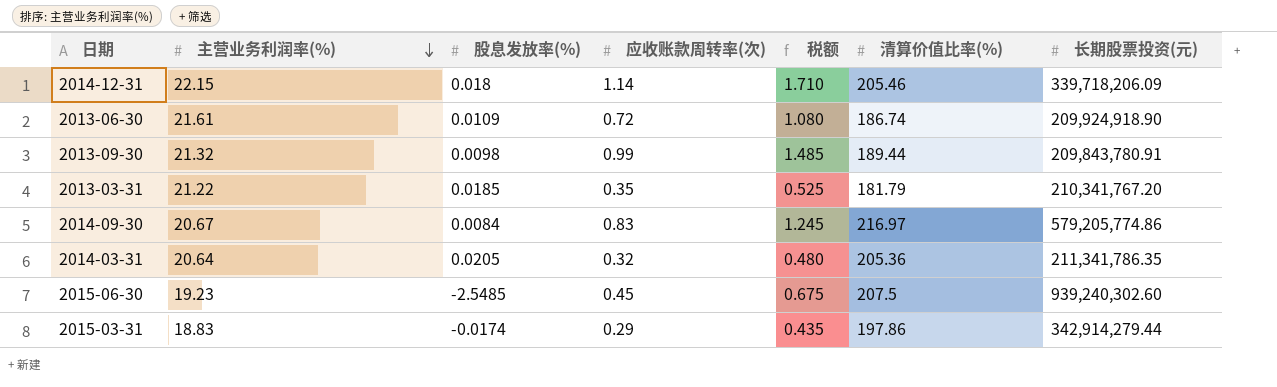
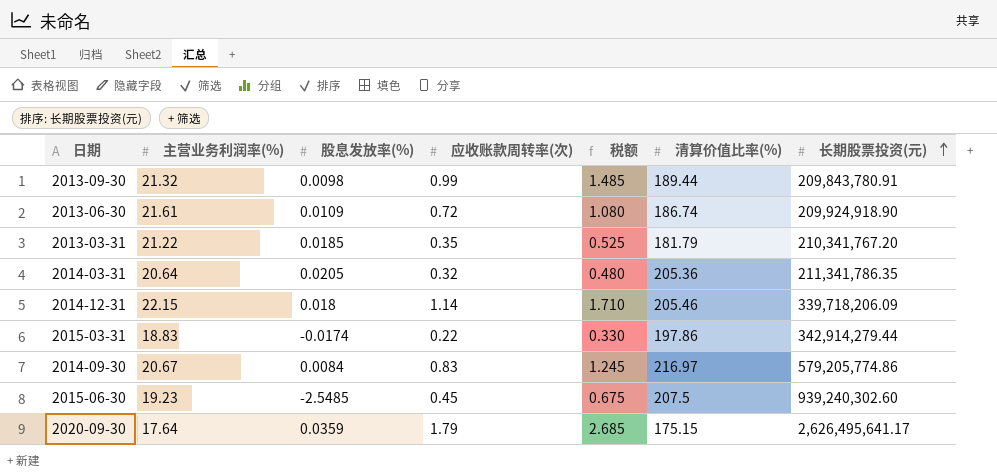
row order: 主营业务利润率(%) descending -> 长期股票投资(元) ascending
2015-03-31 | 应收账款周转率(次): 0.29 -> 0.22
2015-03-31 | 税额: 0.435 -> 0.330
row 2020-09-30: none -> 17.64 | 0.0359 | 1.79 | 2.685 | 175.15 | 2,626,495,641.17

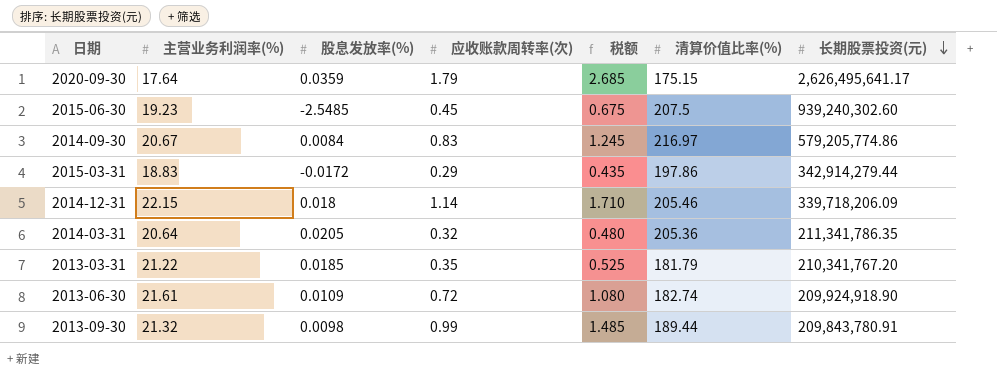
row order: 长期股票投资(元) ascending -> 长期股票投资(元) descending
2015-03-31 | 股息发放率(%): -0.0174 -> -0.0172
2015-03-31 | 应收账款周转率(次): 0.22 -> 0.29
2015-03-31 | 税额: 0.330 -> 0.435
2013-06-30 | 清算价值比率(%): 186.74 -> 182.74

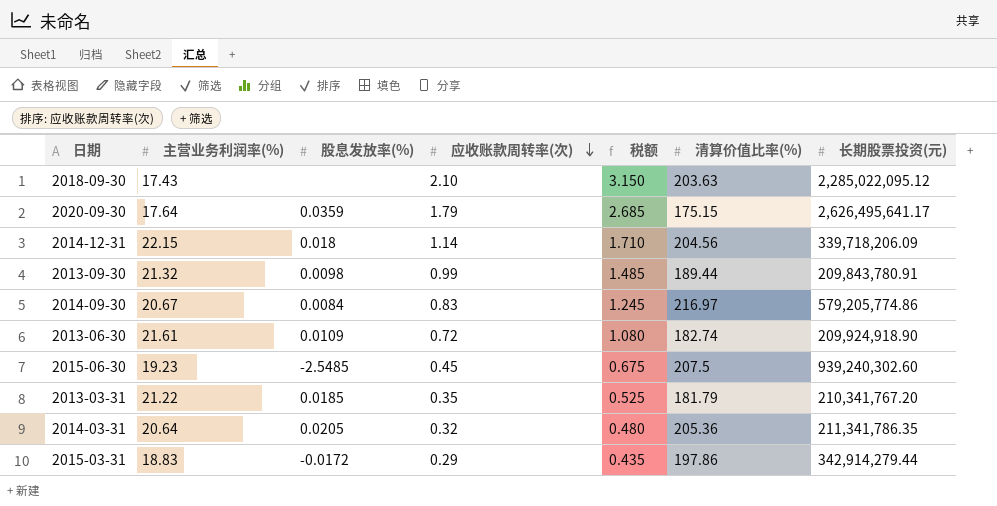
row order: 长期股票投资(元) descending -> 应收账款周转率(次) descending
row 2018-09-30: none -> 17.43 | none | 2.10 | 3.150 | 203.63 | 2,285,022,095.12
2014-12-31 | 清算价值比率(%): 205.46 -> 204.56

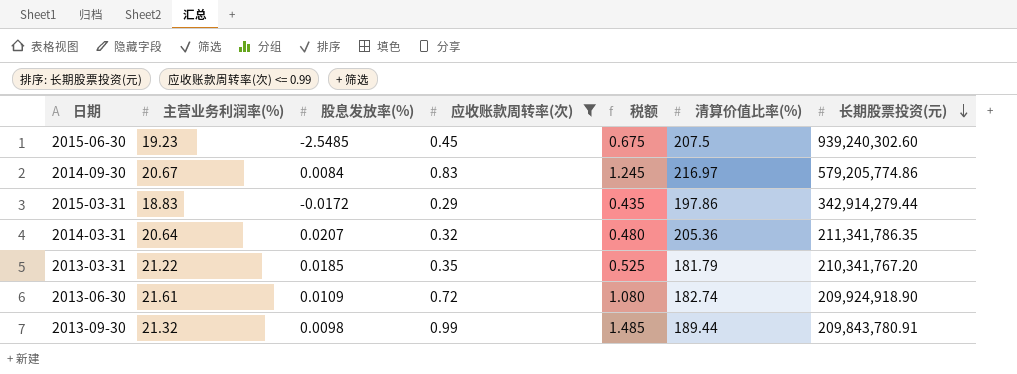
filter: none -> 应收账款周转率(次) <= 0.99
row order: 应收账款周转率(次) descending -> 长期股票投资(元) descending
2014-03-31 | 股息发放率(%): 0.0205 -> 0.0207

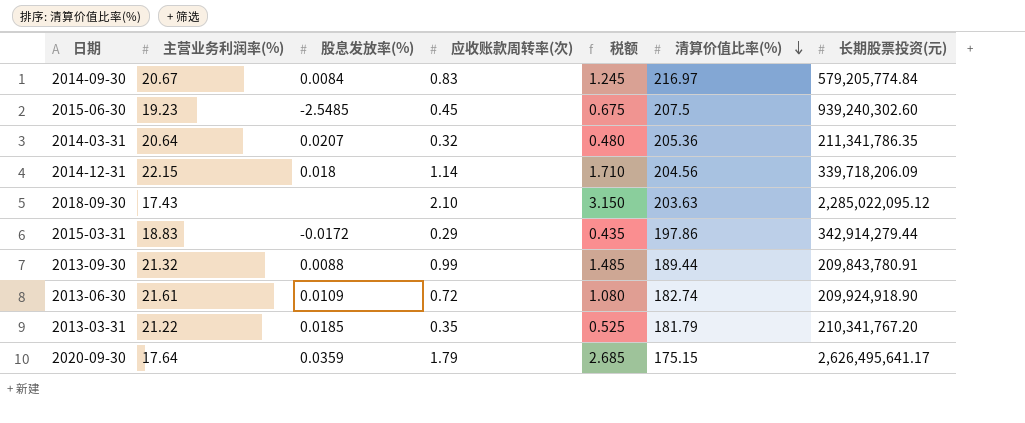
filter: 应收账款周转率(次) <= 0.99 -> none
row order: 长期股票投资(元) descending -> 清算价值比率(%) descending
2014-09-30 | 长期股票投资(元): 579,205,774.86 -> 579,205,774.84
2013-09-30 | 股息发放率(%): 0.0098 -> 0.0088

